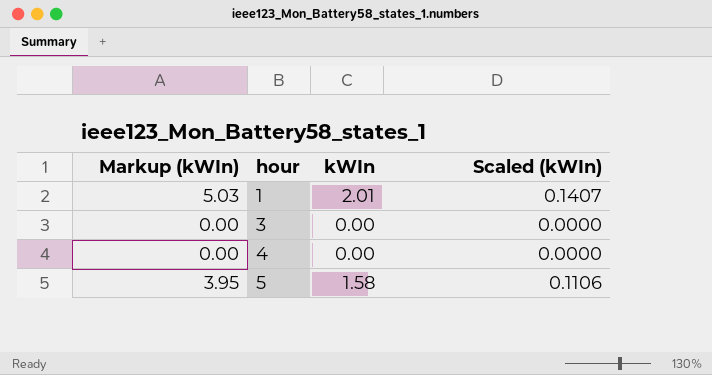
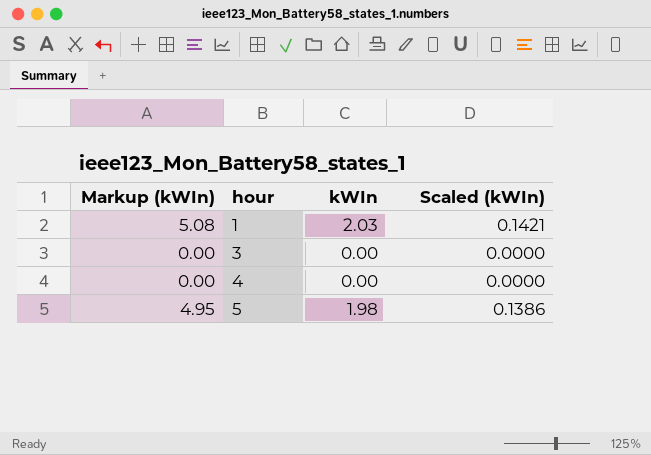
1 | Markup (kWIn): 5.03 -> 5.08
1 | kWIn: 2.01 -> 2.03
1 | Scaled (kWIn): 0.1407 -> 0.1421
5 | Markup (kWIn): 3.95 -> 4.95
5 | kWIn: 1.58 -> 1.98
5 | Scaled (kWIn): 0.1106 -> 0.1386

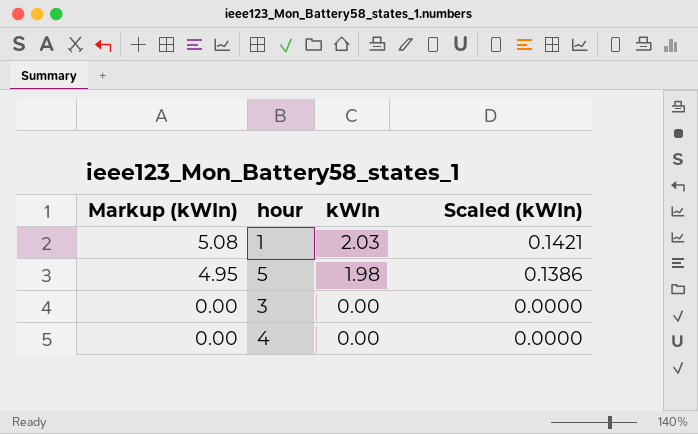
row order: hour ascending -> Markup (kWIn) descending

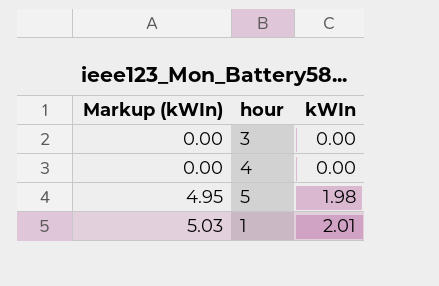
row order: Markup (kWIn) descending -> Markup (kWIn) ascending
column Scaled (kWIn) | formula: [kWIn] * 0.07 -> none
1 | Markup (kWIn): 5.08 -> 5.03
1 | kWIn: 2.03 -> 2.01

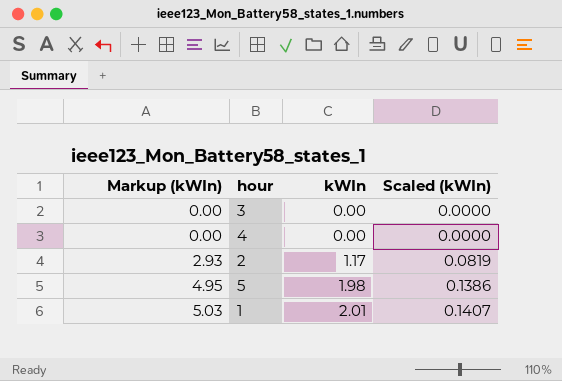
column Scaled (kWIn) | formula: none -> [kWIn] * 0.07
row 2: none -> 2.93 | 1.17 | 0.0819

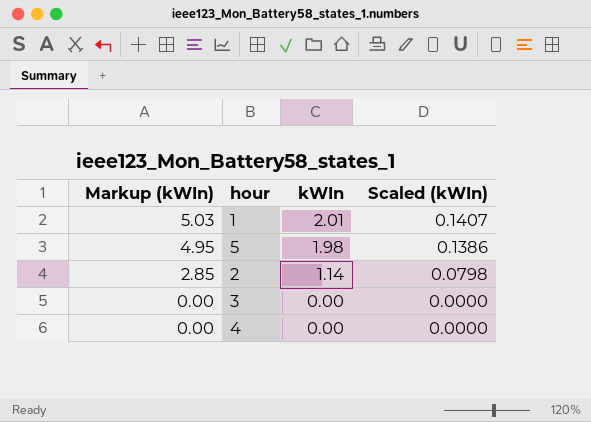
row order: Markup (kWIn) ascending -> Markup (kWIn) descending
2 | Markup (kWIn): 2.93 -> 2.85
2 | kWIn: 1.17 -> 1.14
2 | Scaled (kWIn): 0.0819 -> 0.0798

